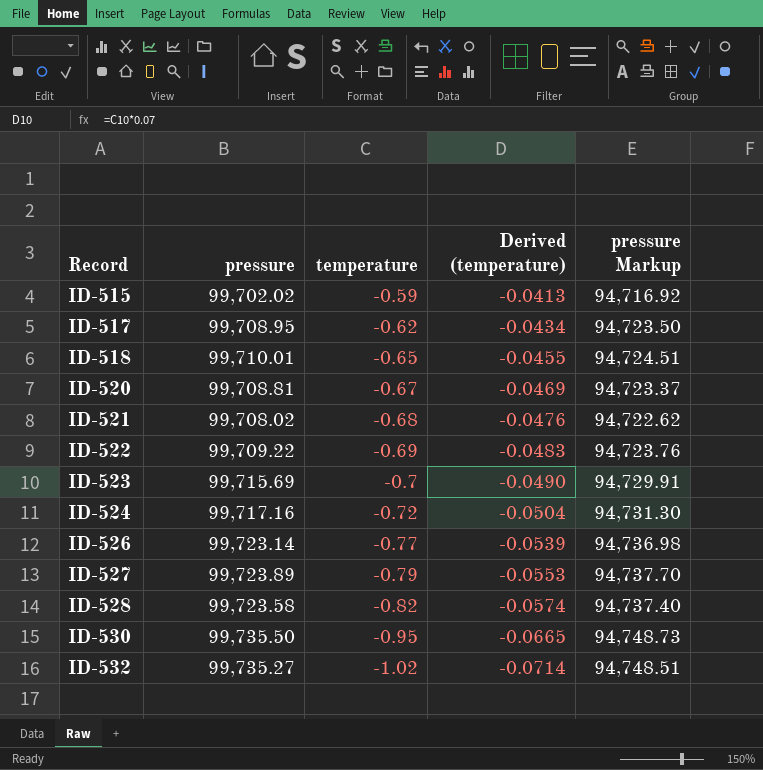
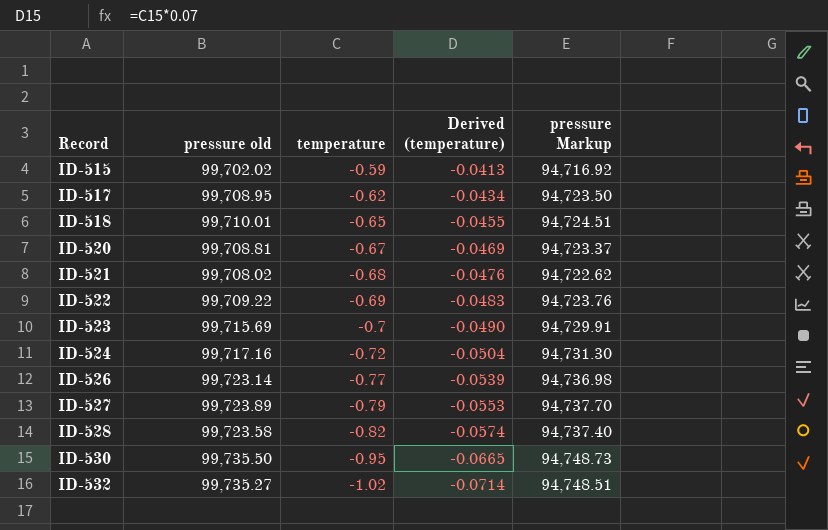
column name: pressure -> pressure old

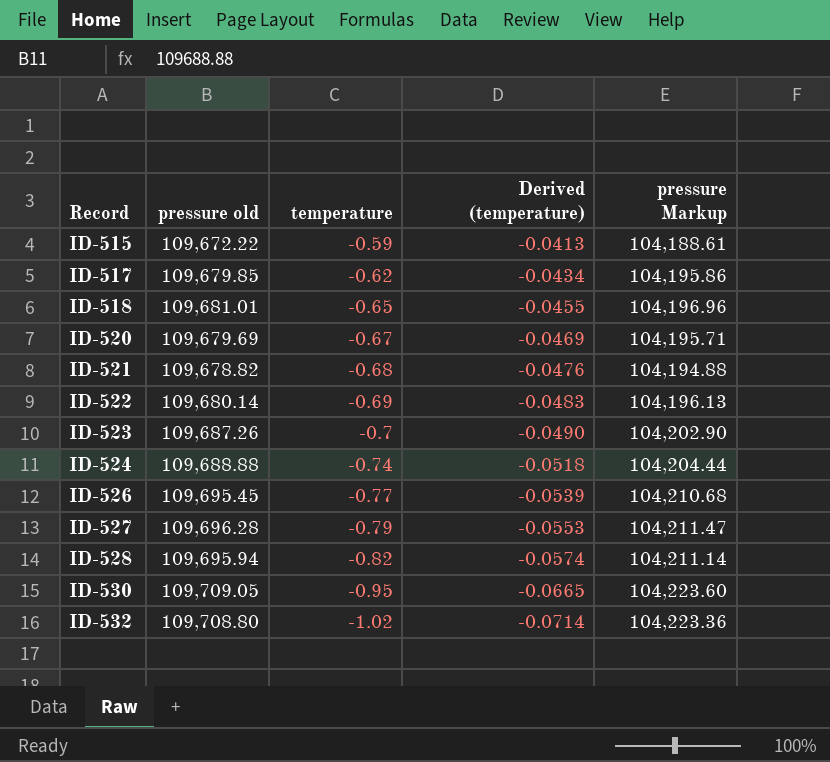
ID-515 | pressure old: 99,702.02 -> 109,672.22
ID-515 | pressure Markup: 94,716.92 -> 104,188.61
ID-517 | pressure old: 99,708.95 -> 109,679.85
ID-517 | pressure Markup: 94,723.50 -> 104,195.86
ID-518 | pressure old: 99,710.01 -> 109,681.01
ID-518 | pressure Markup: 94,724.51 -> 104,196.96
ID-520 | pressure old: 99,708.81 -> 109,679.69
ID-520 | pressure Markup: 94,723.37 -> 104,195.71
ID-521 | pressure old: 99,708.02 -> 109,678.82
ID-521 | pressure Markup: 94,722.62 -> 104,194.88
ID-522 | pressure old: 99,709.22 -> 109,680.14
ID-522 | pressure Markup: 94,723.76 -> 104,196.13
ID-523 | pressure old: 99,715.69 -> 109,687.26
ID-523 | pressure Markup: 94,729.91 -> 104,202.90
ID-524 | pressure old: 99,717.16 -> 109,688.88
ID-524 | temperature: -0.72 -> -0.74
ID-524 | Derived (temperature): -0.0504 -> -0.0518
ID-524 | pressure Markup: 94,731.30 -> 104,204.44
ID-526 | pressure old: 99,723.14 -> 109,695.45
ID-526 | pressure Markup: 94,736.98 -> 104,210.68
ID-527 | pressure old: 99,723.89 -> 109,696.28
ID-527 | pressure Markup: 94,737.70 -> 104,211.47
ID-528 | pressure old: 99,723.58 -> 109,695.94
ID-528 | pressure Markup: 94,737.40 -> 104,211.14
ID-530 | pressure old: 99,735.50 -> 109,709.05
ID-530 | pressure Markup: 94,748.73 -> 104,223.60
ID-532 | pressure old: 99,735.27 -> 109,708.80
ID-532 | pressure Markup: 94,748.51 -> 104,223.36

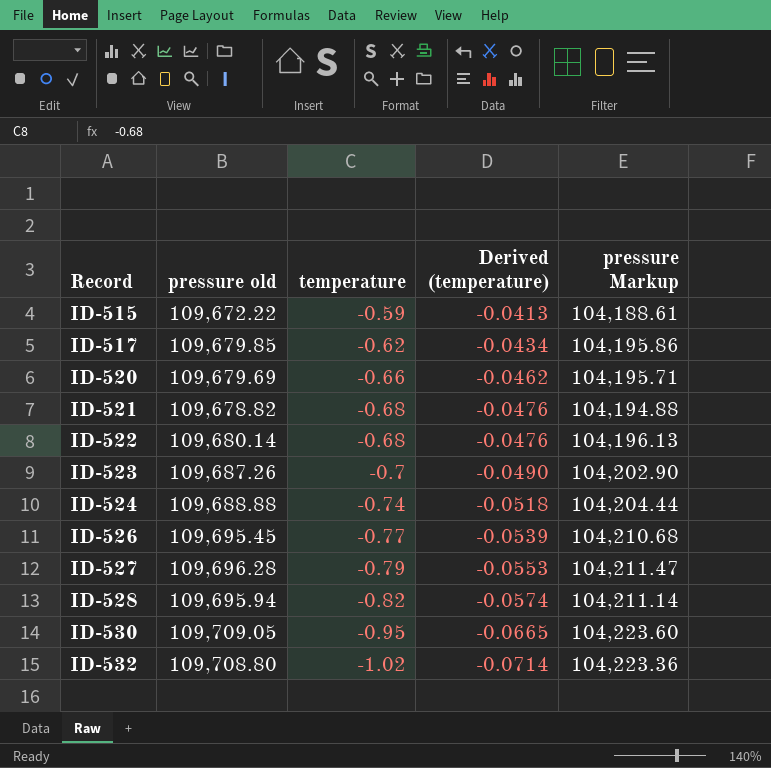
row ID-518: 109,681.01 | -0.65 | -0.0455 | 104,196.96 -> none
ID-520 | temperature: -0.67 -> -0.66
ID-520 | Derived (temperature): -0.0469 -> -0.0462
ID-522 | temperature: -0.69 -> -0.68
ID-522 | Derived (temperature): -0.0483 -> -0.0476

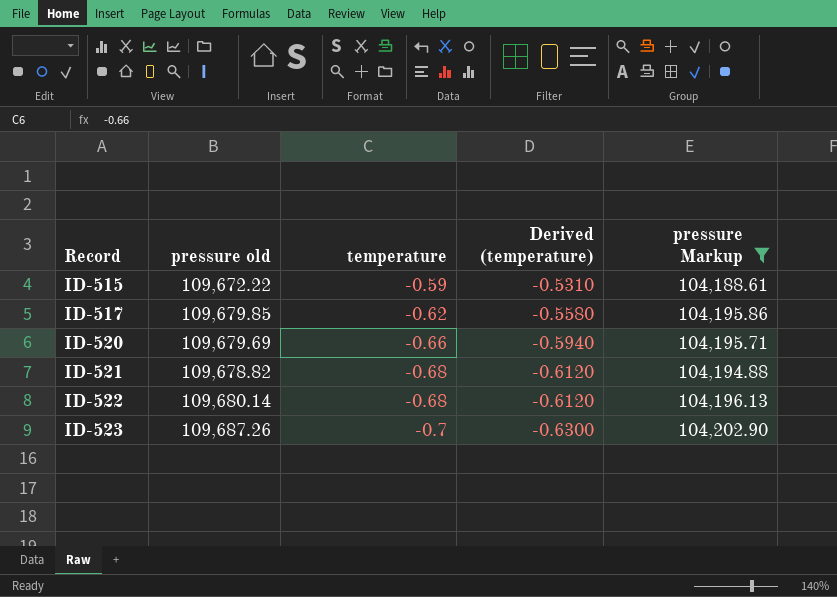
filter: none -> pressure Markup <= 104,202.90
column Derived (temperature) | formula: [temperature] * 0.07 -> [temperature] * 0.9

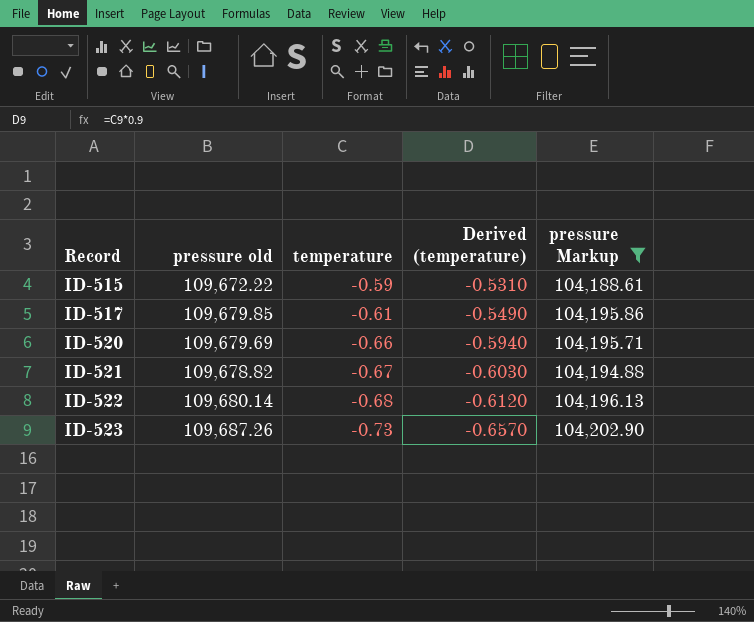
ID-517 | temperature: -0.62 -> -0.61
ID-517 | Derived (temperature): -0.5580 -> -0.5490
ID-521 | temperature: -0.68 -> -0.67
ID-521 | Derived (temperature): -0.6120 -> -0.6030
ID-523 | temperature: -0.7 -> -0.73
ID-523 | Derived (temperature): -0.6300 -> -0.6570

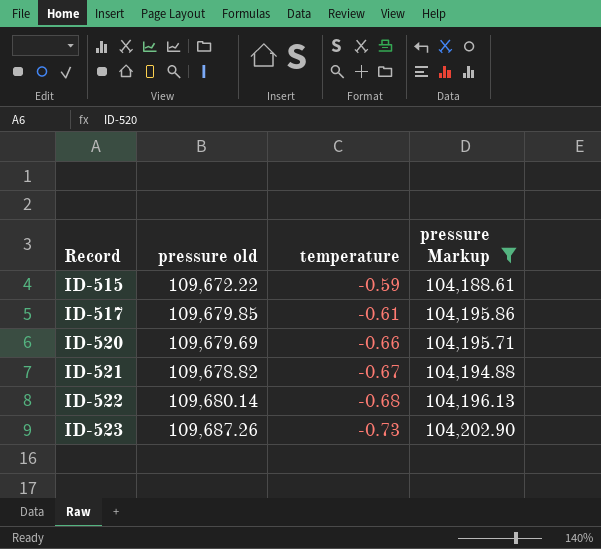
column Derived (temperature) | formula: [temperature] * 0.9 -> none

